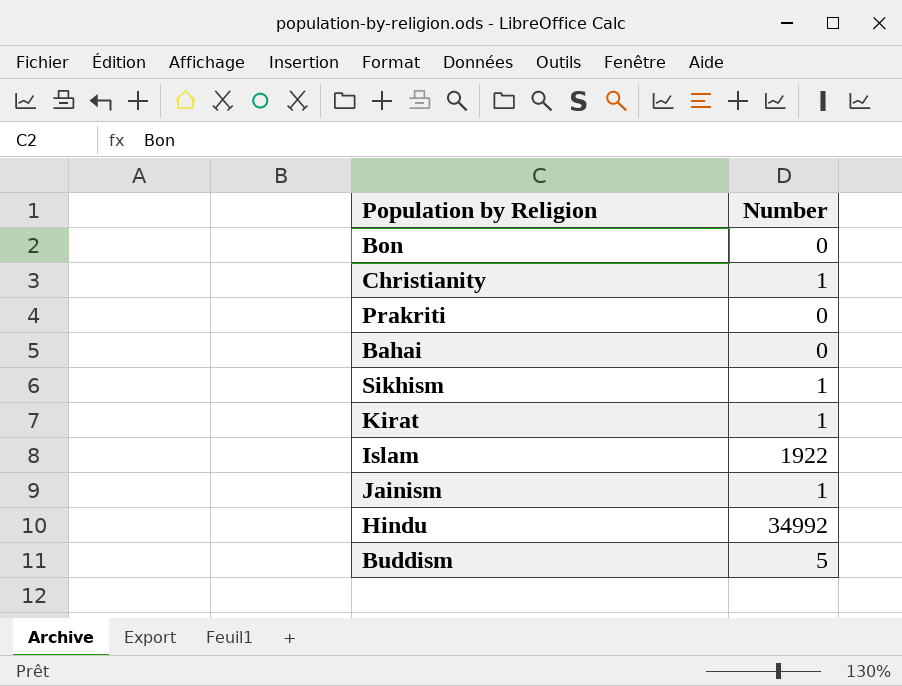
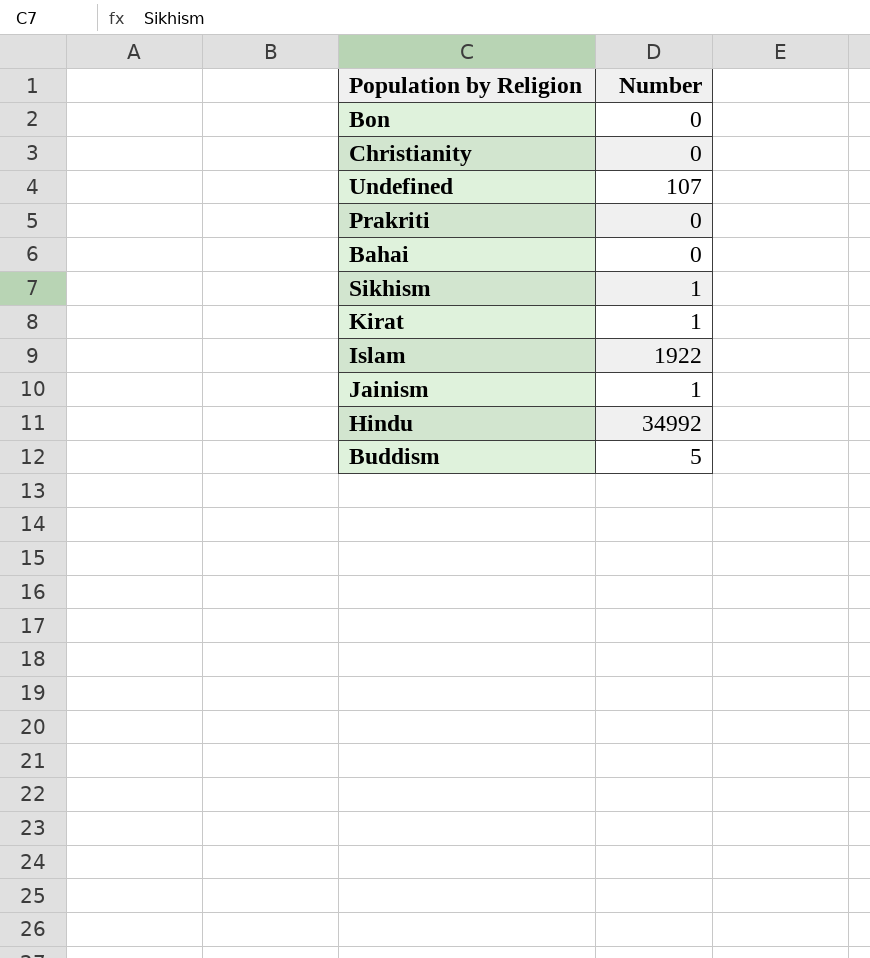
Christianity | Number: 1 -> 0
row Undefined: none -> 107

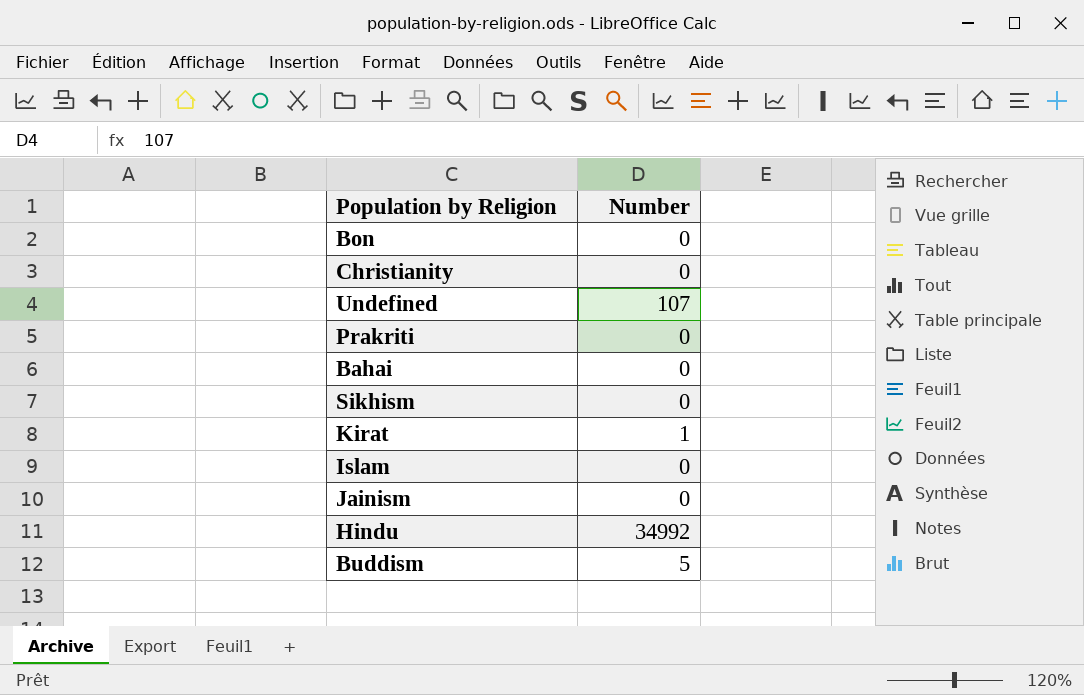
Sikhism | Number: 1 -> 0
Islam | Number: 1922 -> 0
Jainism | Number: 1 -> 0

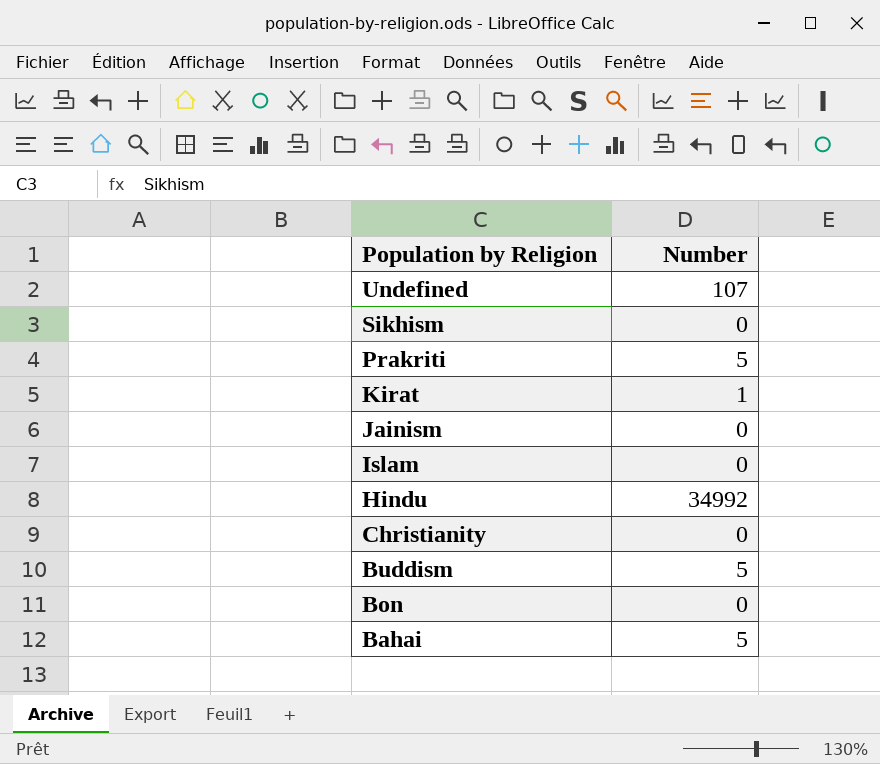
row order: none -> Population by Religion descending
Prakriti | Number: 0 -> 5
Bahai | Number: 0 -> 5

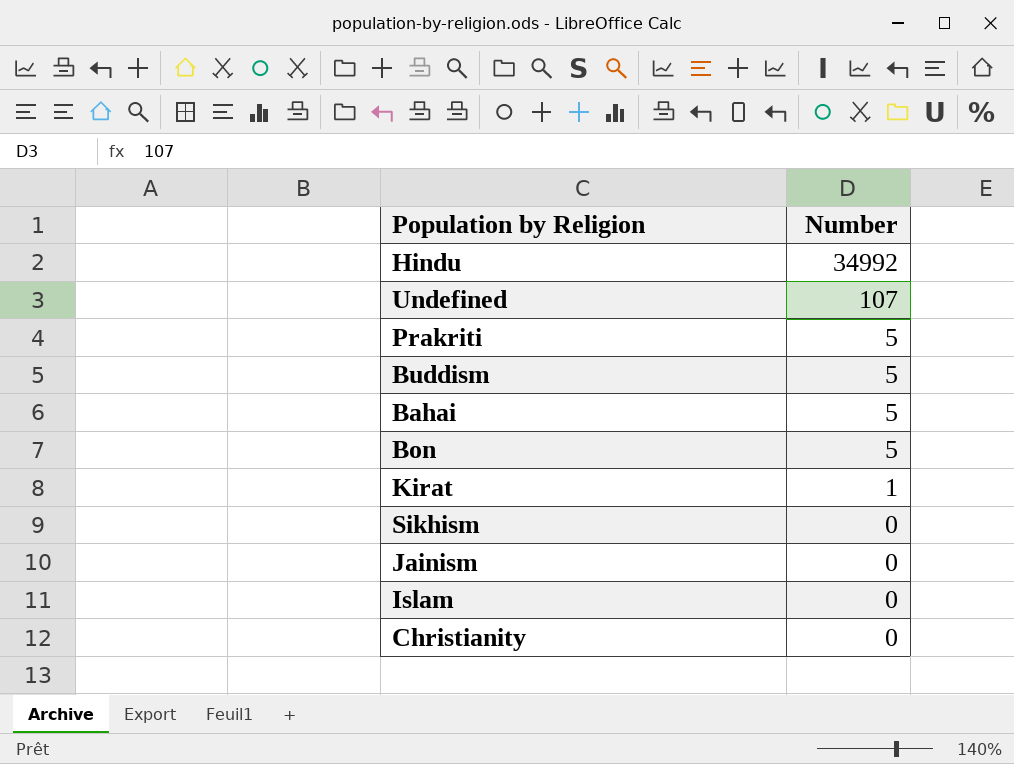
row order: Population by Religion descending -> Number descending
Bon | Number: 0 -> 5

